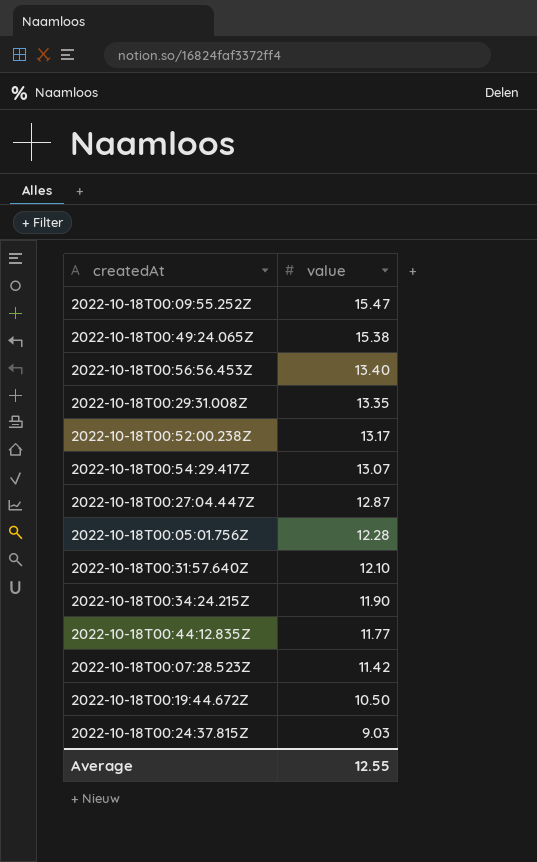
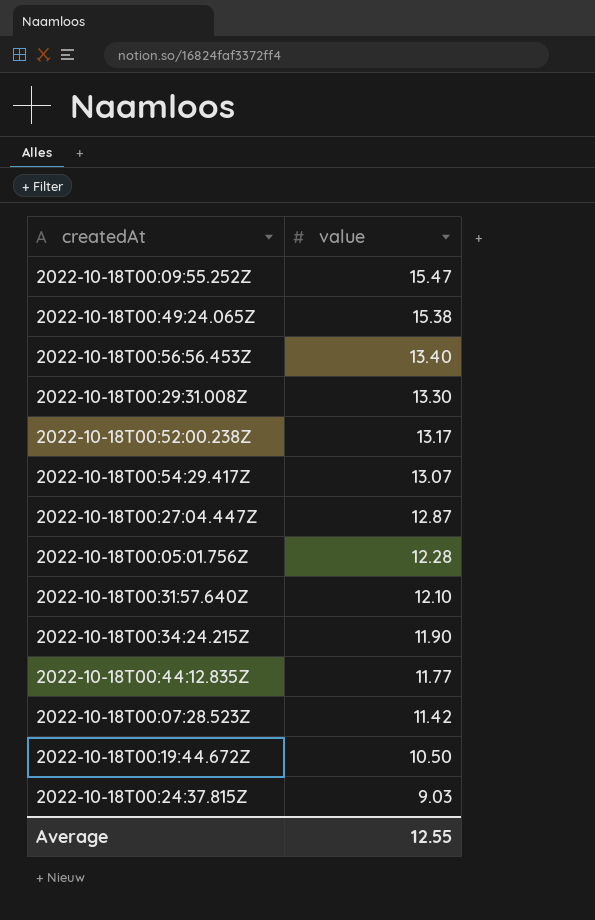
2022-10-18T00:29:31.008Z | value: 13.35 -> 13.30

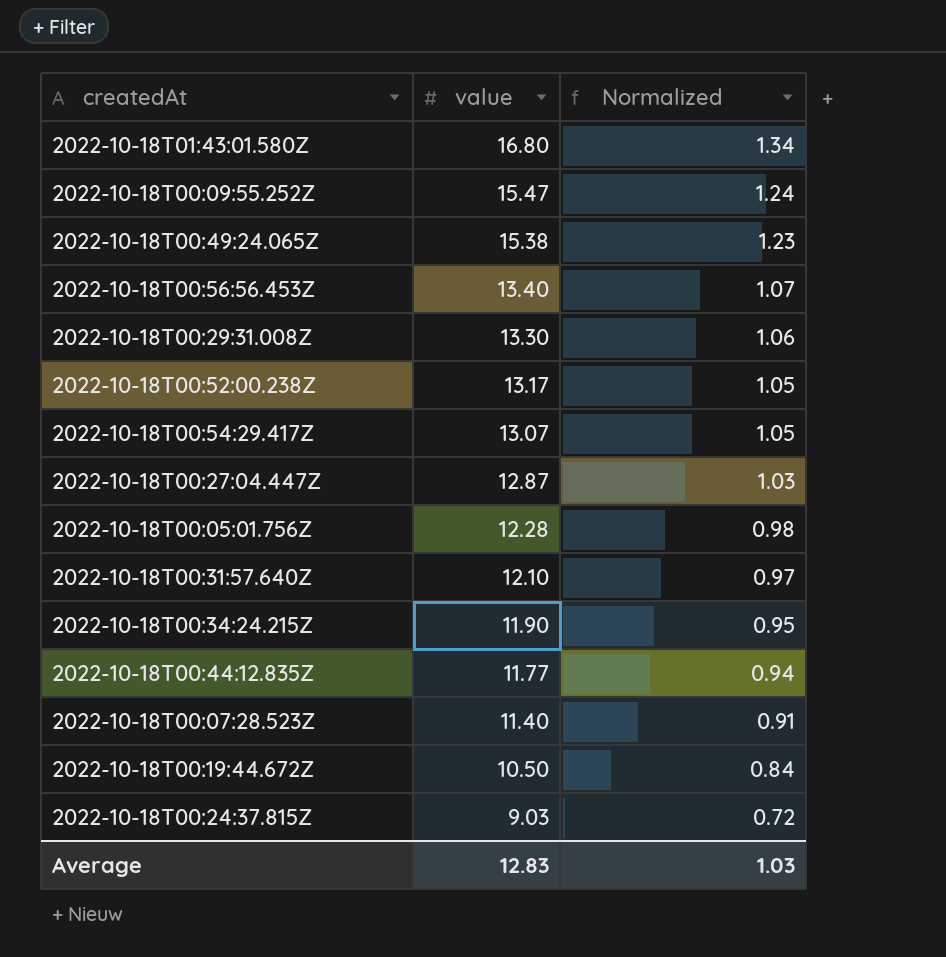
column Normalized | formula: none -> [value] * 0.08
row 2022-10-18T01:43:01.580Z: none -> 16.80 | 1.34
2022-10-18T00:07:28.523Z | value: 11.42 -> 11.40
Average | value: 12.55 -> 12.83

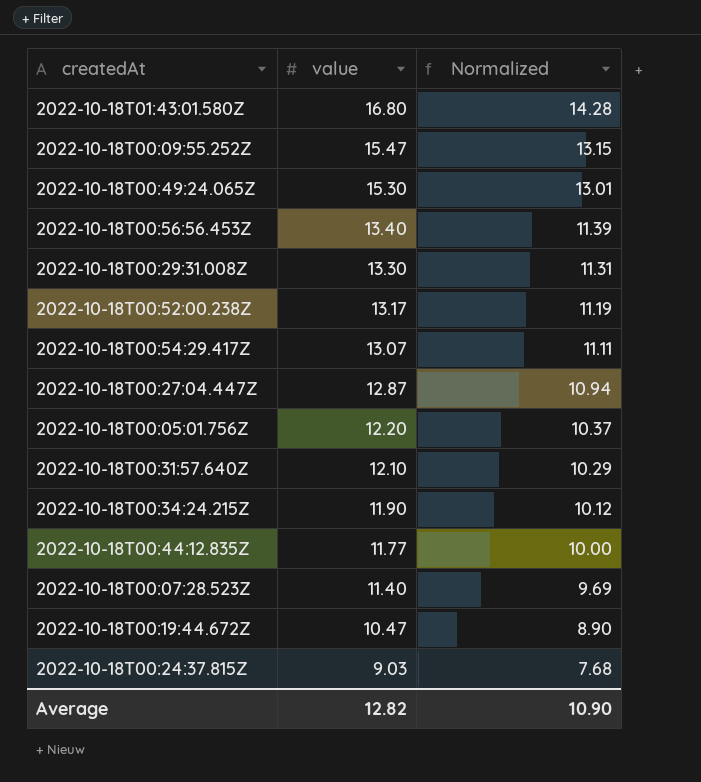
column Normalized | formula: [value] * 0.08 -> [value] * 0.85
2022-10-18T00:49:24.065Z | value: 15.38 -> 15.30
2022-10-18T00:05:01.756Z | value: 12.28 -> 12.20
2022-10-18T00:19:44.672Z | value: 10.50 -> 10.47
Average | value: 12.83 -> 12.82
Average | Normalized: 1.03 -> 10.90

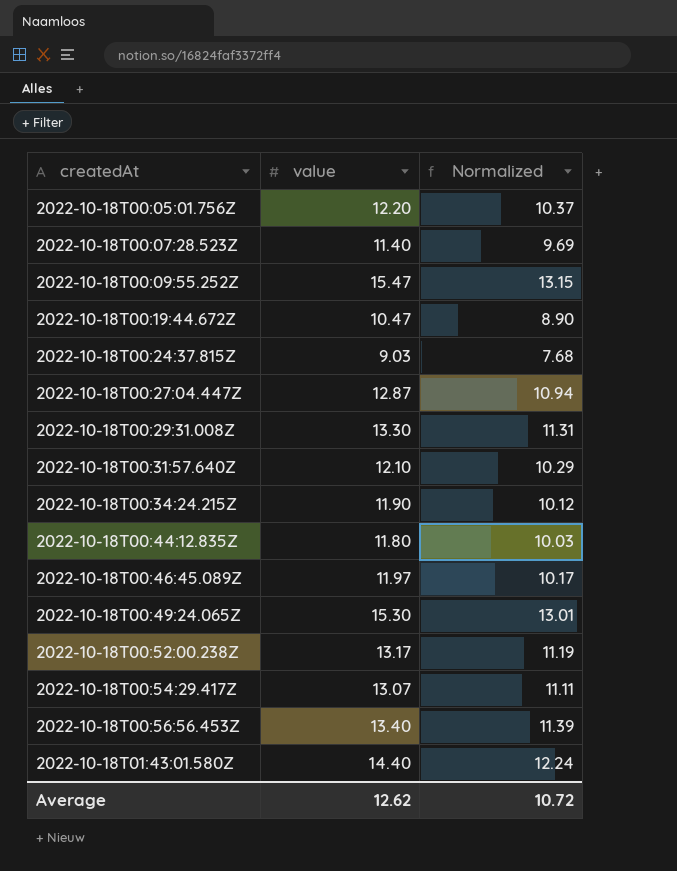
row order: value descending -> createdAt ascending
2022-10-18T00:44:12.835Z | value: 11.77 -> 11.80
2022-10-18T00:44:12.835Z | Normalized: 10.00 -> 10.03
row 2022-10-18T00:46:45.089Z: none -> 11.97 | 10.17
2022-10-18T01:43:01.580Z | value: 16.80 -> 14.40
2022-10-18T01:43:01.580Z | Normalized: 14.28 -> 12.24
Average | value: 12.82 -> 12.62
Average | Normalized: 10.90 -> 10.72

